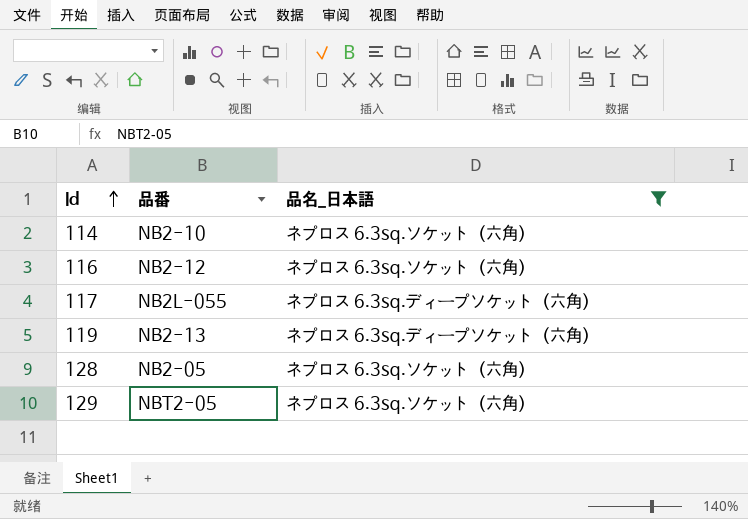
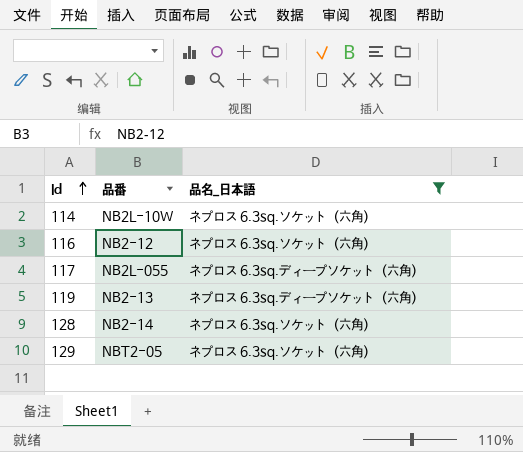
114 | 品番: NB2-10 -> NB2L-10W
128 | 品番: NB2-05 -> NB2-14

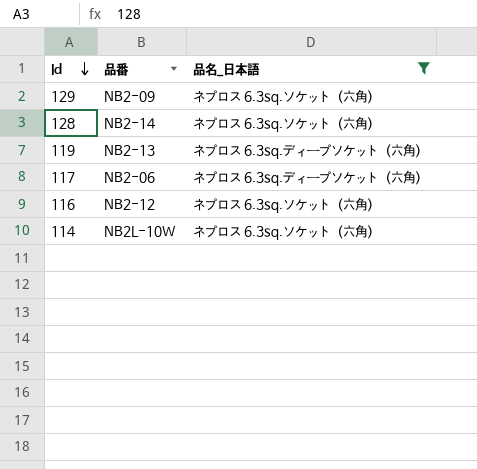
row order: Id ascending -> Id descending
129 | 品番: NBT2-05 -> NB2-09
117 | 品番: NB2L-055 -> NB2-06

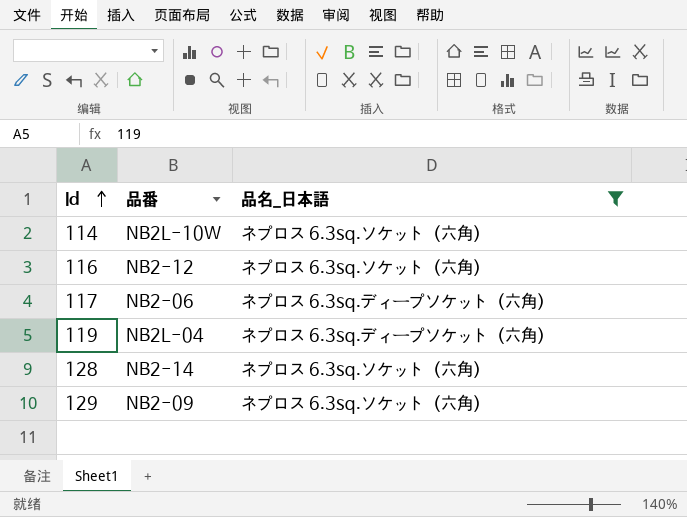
row order: Id descending -> Id ascending
119 | 品番: NB2-13 -> NB2L-04

